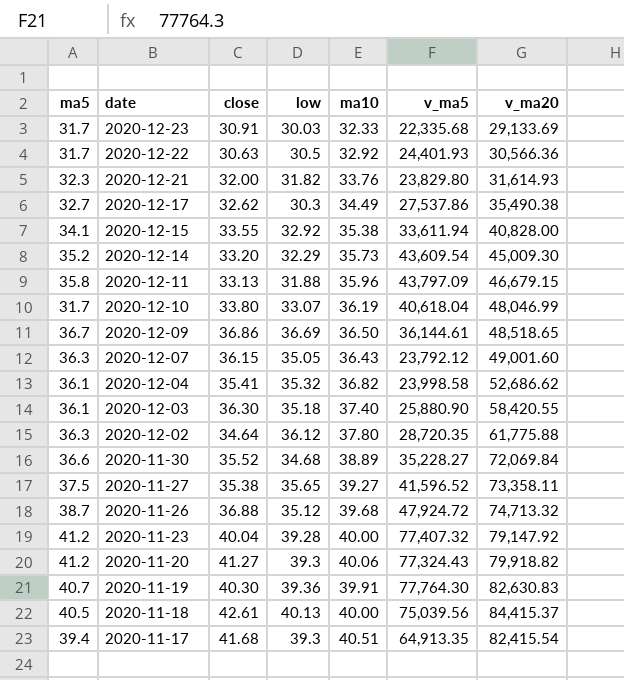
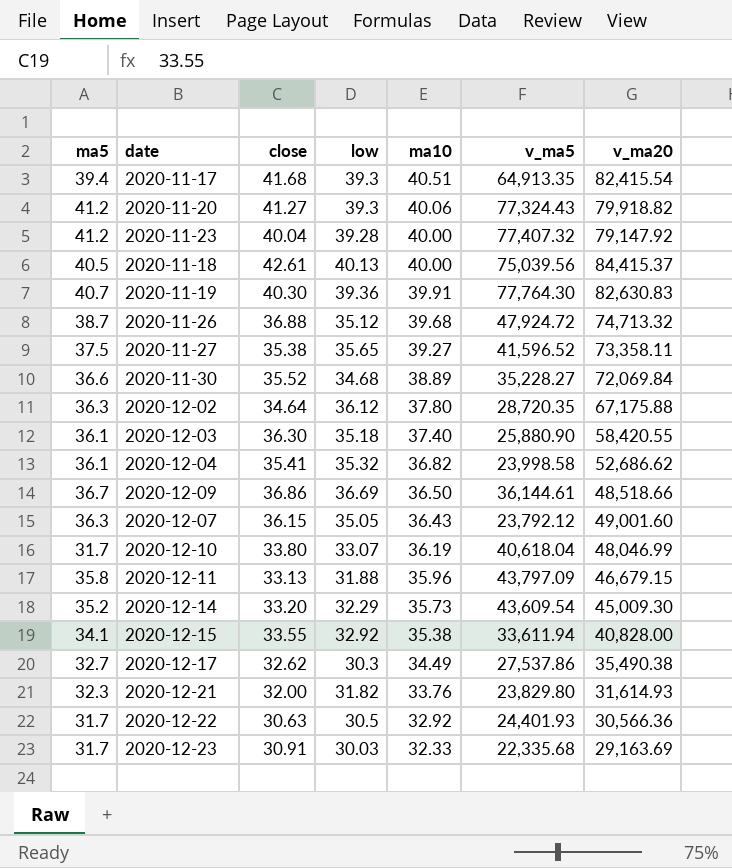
row order: date descending -> ma10 descending
2020-12-02 | v_ma20: 61,775.88 -> 67,175.88
2020-12-09 | v_ma20: 48,518.65 -> 48,518.66
2020-12-23 | v_ma20: 29,133.69 -> 29,163.69

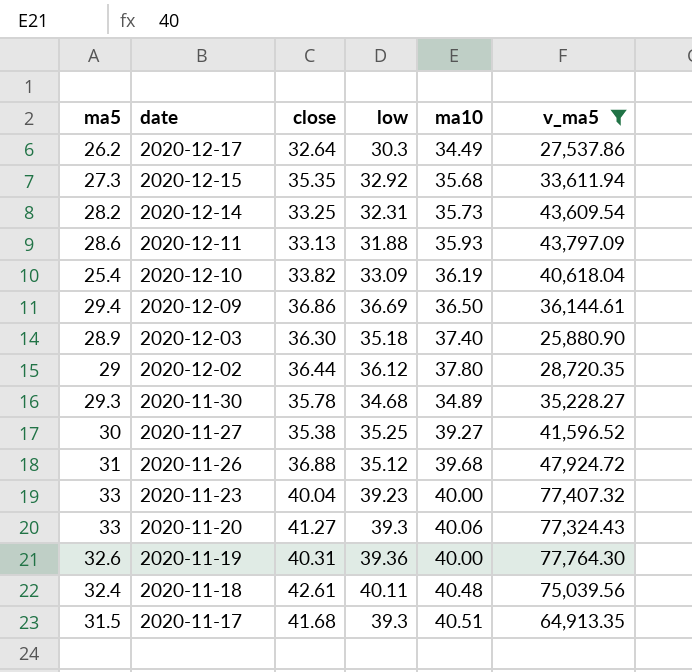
filter: none -> v_ma5 >= 25,880.90
row order: ma10 descending -> date descending
column v_ma20 | position: 7 -> none
2020-12-17 | ma5: 32.7 -> 26.2
2020-12-17 | close: 32.62 -> 32.64
2020-12-15 | ma5: 34.1 -> 27.3
2020-12-15 | close: 33.55 -> 35.35
2020-12-15 | ma10: 35.38 -> 35.68
2020-12-14 | ma5: 35.2 -> 28.2
2020-12-14 | close: 33.20 -> 33.25
2020-12-14 | low: 32.29 -> 32.31
2020-12-11 | ma5: 35.8 -> 28.6
2020-12-11 | ma10: 35.96 -> 35.93
2020-12-10 | ma5: 31.7 -> 25.4
2020-12-10 | close: 33.80 -> 33.82
2020-12-10 | low: 33.07 -> 33.09
2020-12-09 | ma5: 36.7 -> 29.4
2020-12-03 | ma5: 36.1 -> 28.9
2020-12-02 | ma5: 36.3 -> 29
2020-12-02 | close: 34.64 -> 36.44
2020-11-30 | ma5: 36.6 -> 29.3
2020-11-30 | close: 35.52 -> 35.78
2020-11-30 | ma10: 38.89 -> 34.89
2020-11-27 | ma5: 37.5 -> 30
2020-11-27 | low: 35.65 -> 35.25
2020-11-26 | ma5: 38.7 -> 31
2020-11-23 | ma5: 41.2 -> 33
2020-11-23 | low: 39.28 -> 39.23
2020-11-20 | ma5: 41.2 -> 33
2020-11-19 | ma5: 40.7 -> 32.6
2020-11-19 | close: 40.30 -> 40.31
2020-11-19 | ma10: 39.91 -> 40.00
2020-11-18 | ma5: 40.5 -> 32.4
2020-11-18 | low: 40.13 -> 40.11
2020-11-18 | ma10: 40.00 -> 40.48
2020-11-17 | ma5: 39.4 -> 31.5

